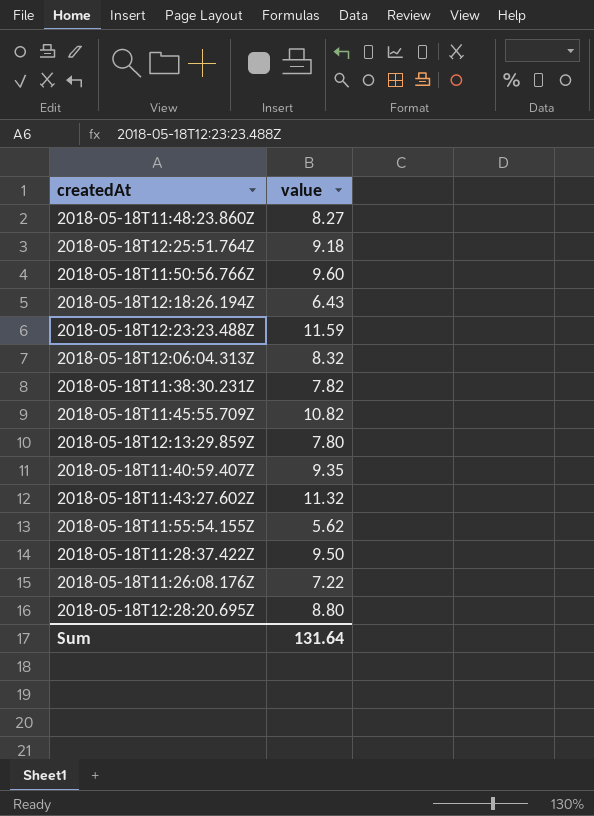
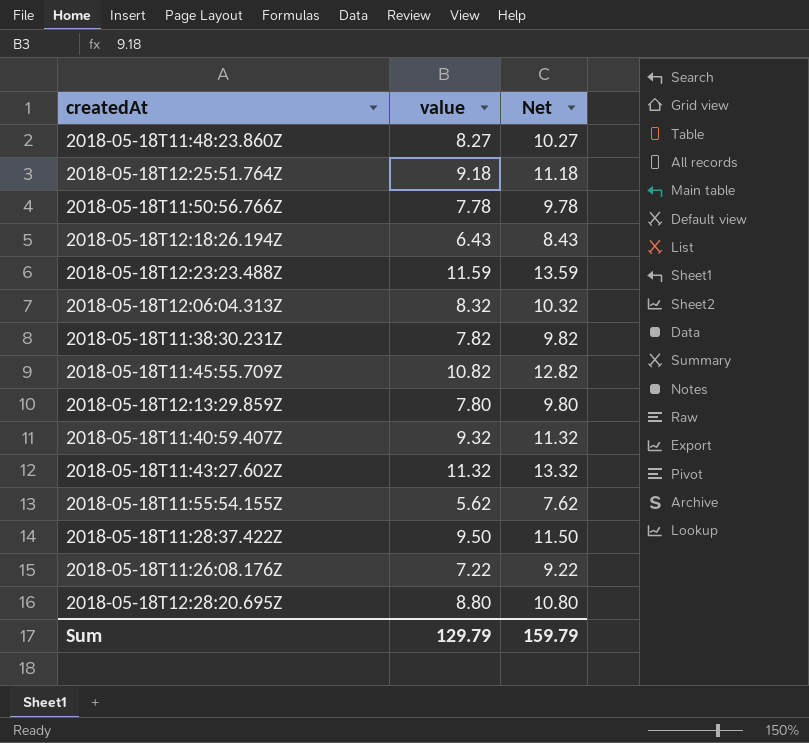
column Net | formula: none -> [value] + 2
2018-05-18T11:50:56.766Z | value: 9.60 -> 7.78
2018-05-18T11:40:59.407Z | value: 9.35 -> 9.32
Sum | value: 131.64 -> 129.79

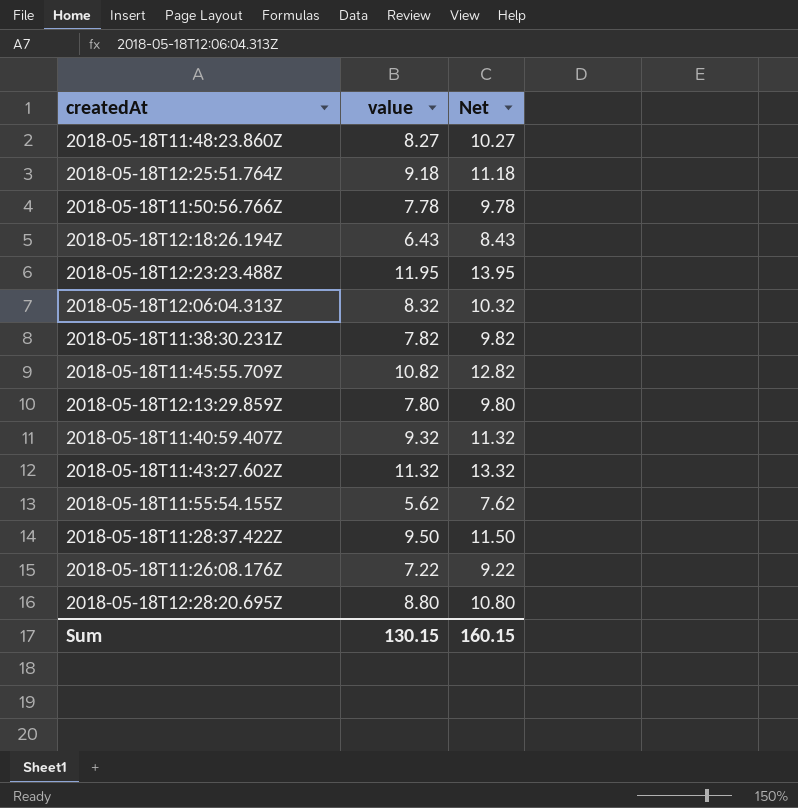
2018-05-18T12:23:23.488Z | value: 11.59 -> 11.95
2018-05-18T12:23:23.488Z | Net: 13.59 -> 13.95
Sum | value: 129.79 -> 130.15
Sum | Net: 159.79 -> 160.15

